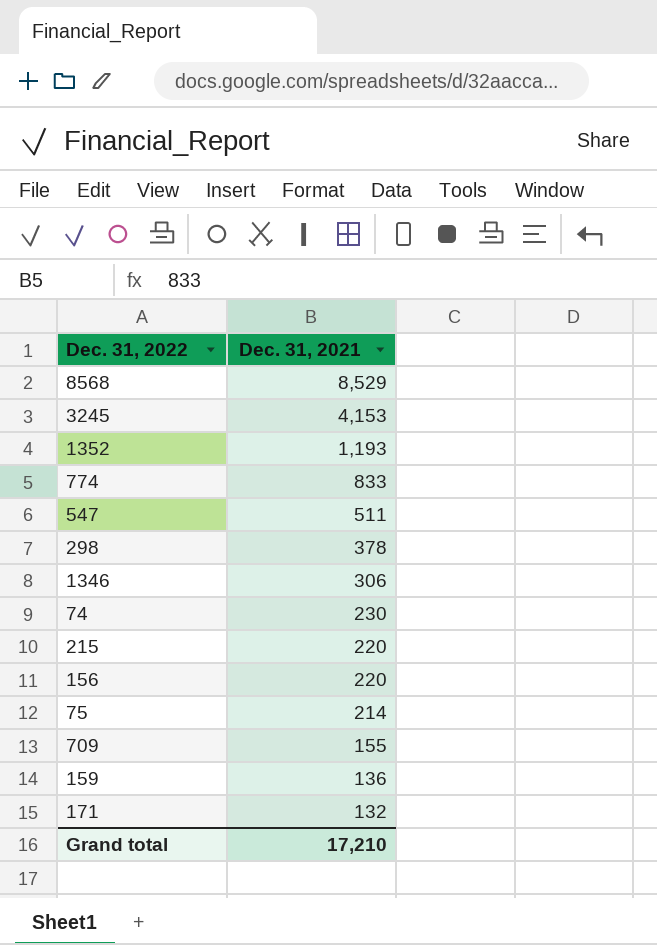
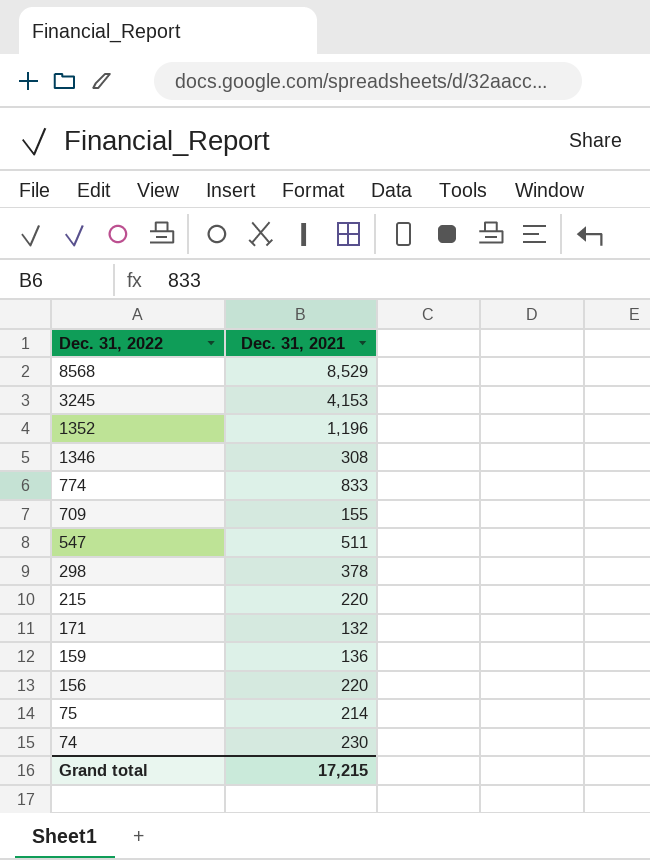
row order: Dec. 31, 2021 descending -> Dec. 31, 2022 descending
1352 | Dec. 31, 2021: 1,193 -> 1,196
1346 | Dec. 31, 2021: 306 -> 308
Grand total | Dec. 31, 2021: 17,210 -> 17,215

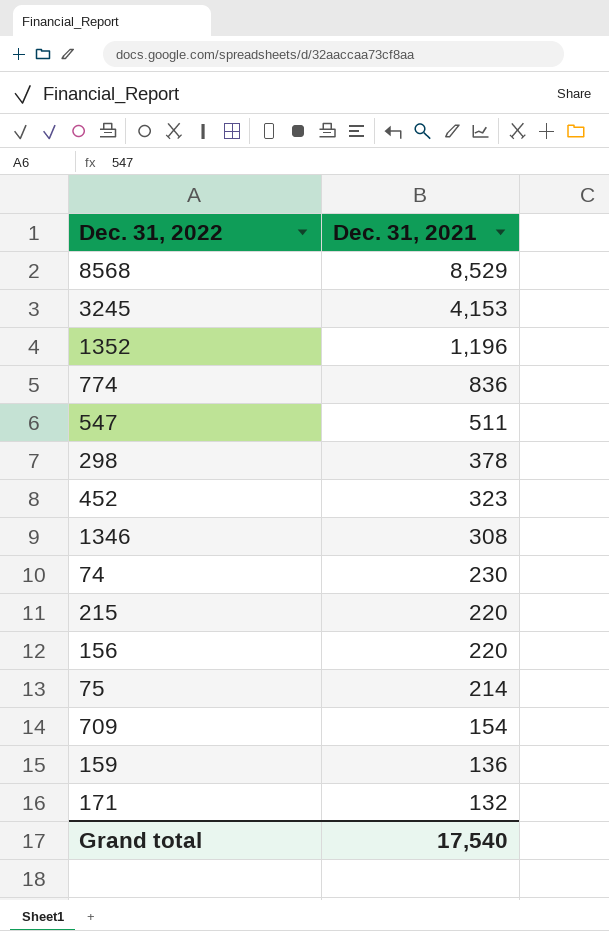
row order: Dec. 31, 2022 descending -> Dec. 31, 2021 descending
774 | Dec. 31, 2021: 833 -> 836
row 452: none -> 323
709 | Dec. 31, 2021: 155 -> 154
Grand total | Dec. 31, 2021: 17,215 -> 17,540

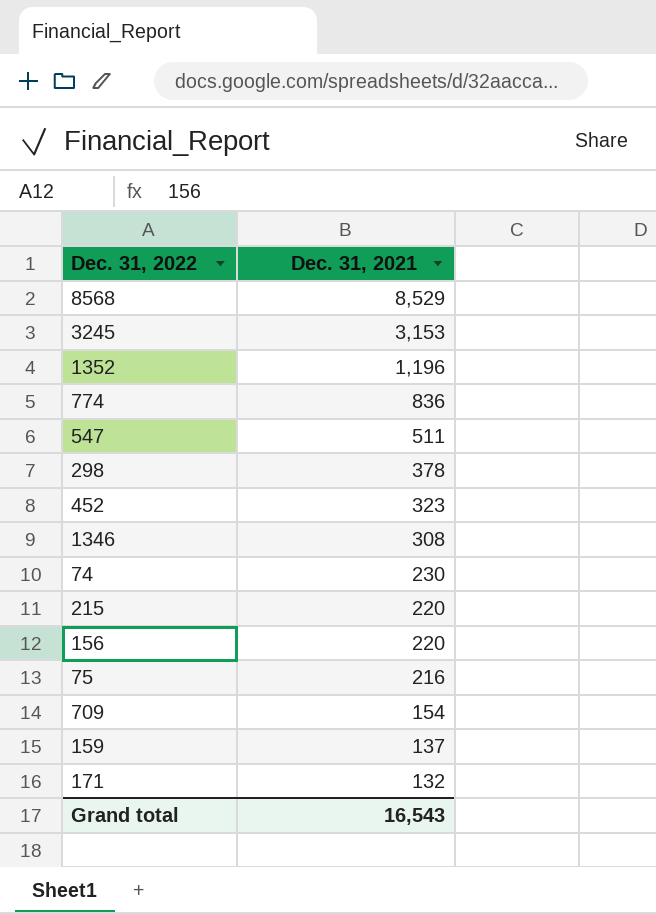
3245 | Dec. 31, 2021: 4,153 -> 3,153
75 | Dec. 31, 2021: 214 -> 216
159 | Dec. 31, 2021: 136 -> 137
Grand total | Dec. 31, 2021: 17,540 -> 16,543

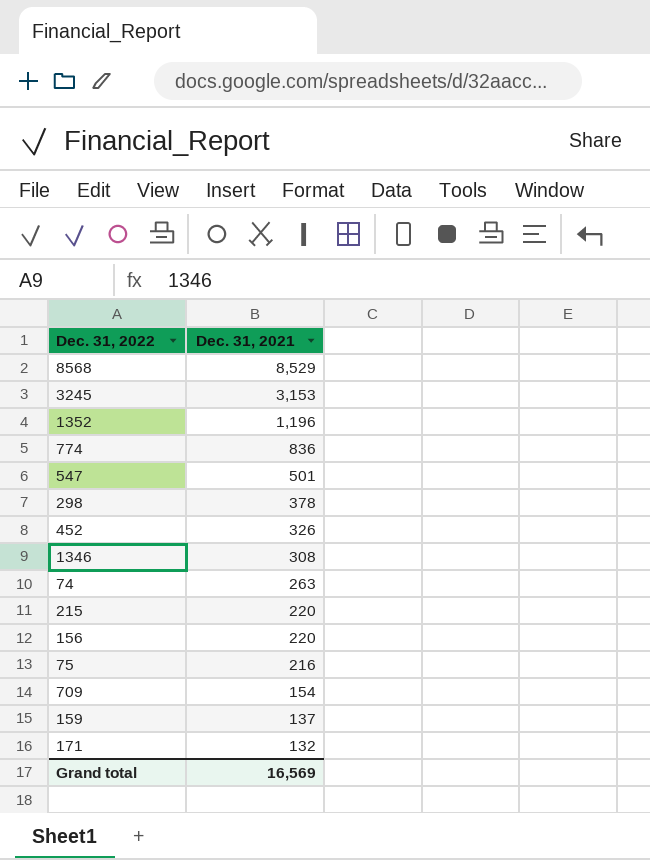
547 | Dec. 31, 2021: 511 -> 501
452 | Dec. 31, 2021: 323 -> 326
74 | Dec. 31, 2021: 230 -> 263
Grand total | Dec. 31, 2021: 16,543 -> 16,569

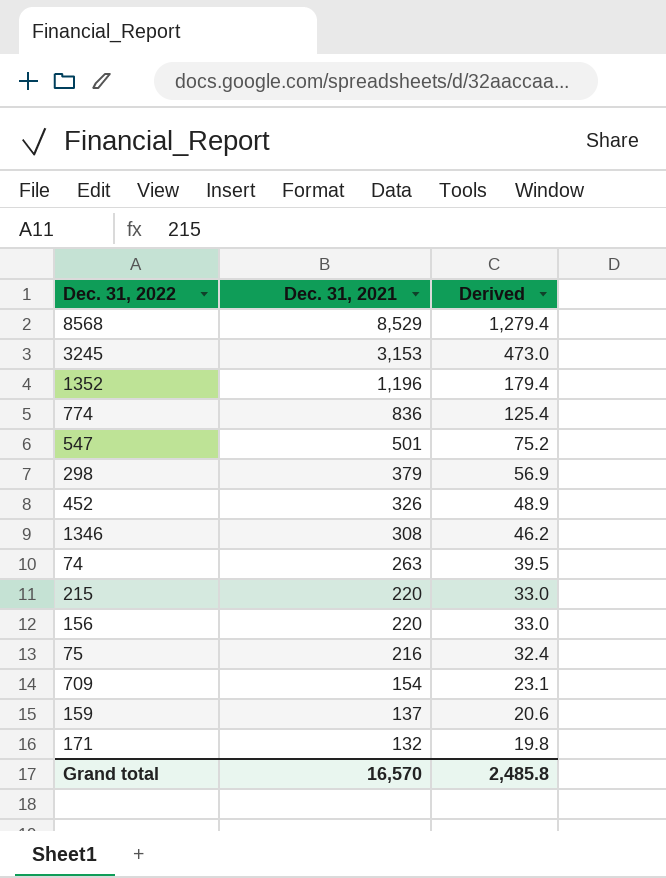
column Derived | formula: none -> [Dec. 31, 2021] * 0.15
298 | Dec. 31, 2021: 378 -> 379
Grand total | Dec. 31, 2021: 16,569 -> 16,570

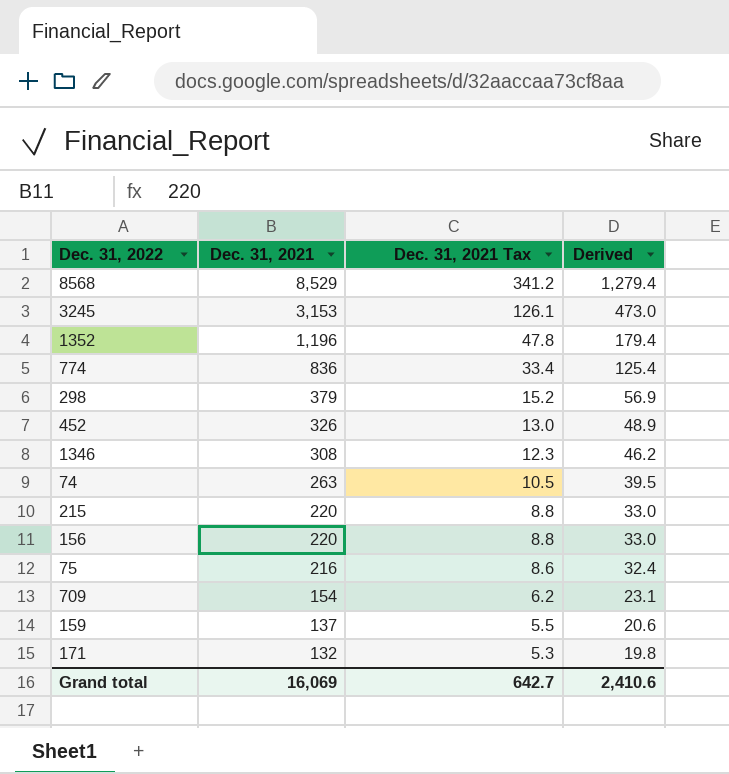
column Dec. 31, 2021 Tax | formula: none -> [Dec. 31, 2021] * 0.04
row 547: 501 | 75.2 -> none
Grand total | Dec. 31, 2021: 16,570 -> 16,069
Grand total | Derived: 2,485.8 -> 2,410.6

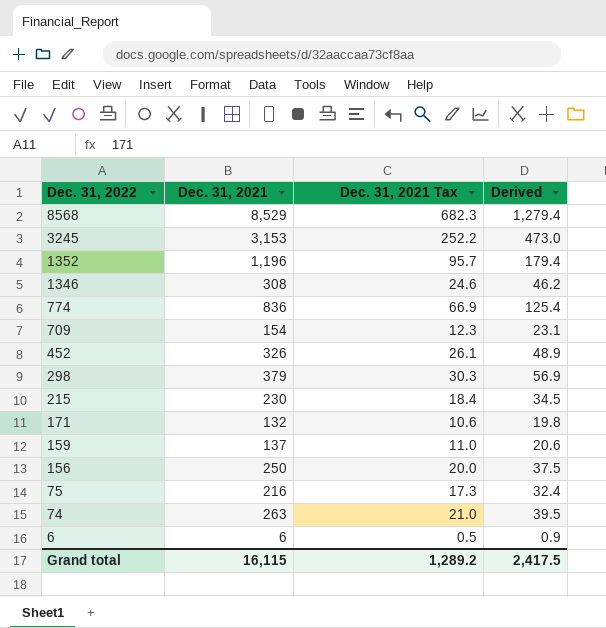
row order: Dec. 31, 2021 descending -> Dec. 31, 2022 descending
column Dec. 31, 2021 Tax | formula: [Dec. 31, 2021] * 0.04 -> [Dec. 31, 2021] * 0.08
215 | Dec. 31, 2021: 220 -> 230
215 | Derived: 33.0 -> 34.5
156 | Dec. 31, 2021: 220 -> 250
156 | Derived: 33.0 -> 37.5
row 6: none -> 6 | 0.5 | 0.9
Grand total | Dec. 31, 2021: 16,069 -> 16,115
Grand total | Dec. 31, 2021 Tax: 642.7 -> 1,289.2
Grand total | Derived: 2,410.6 -> 2,417.5

